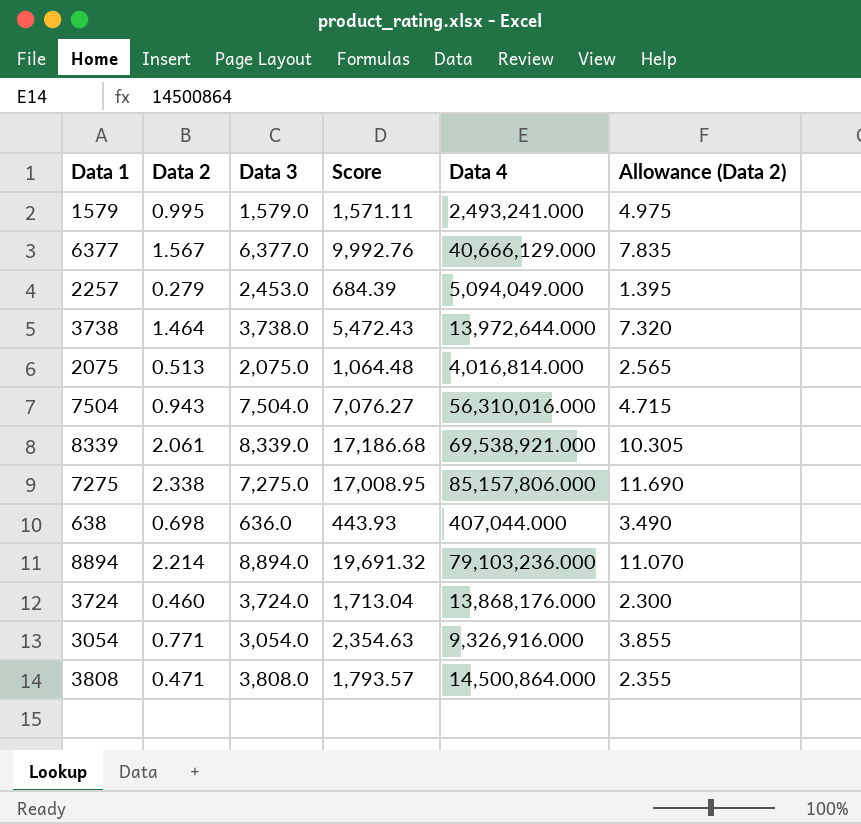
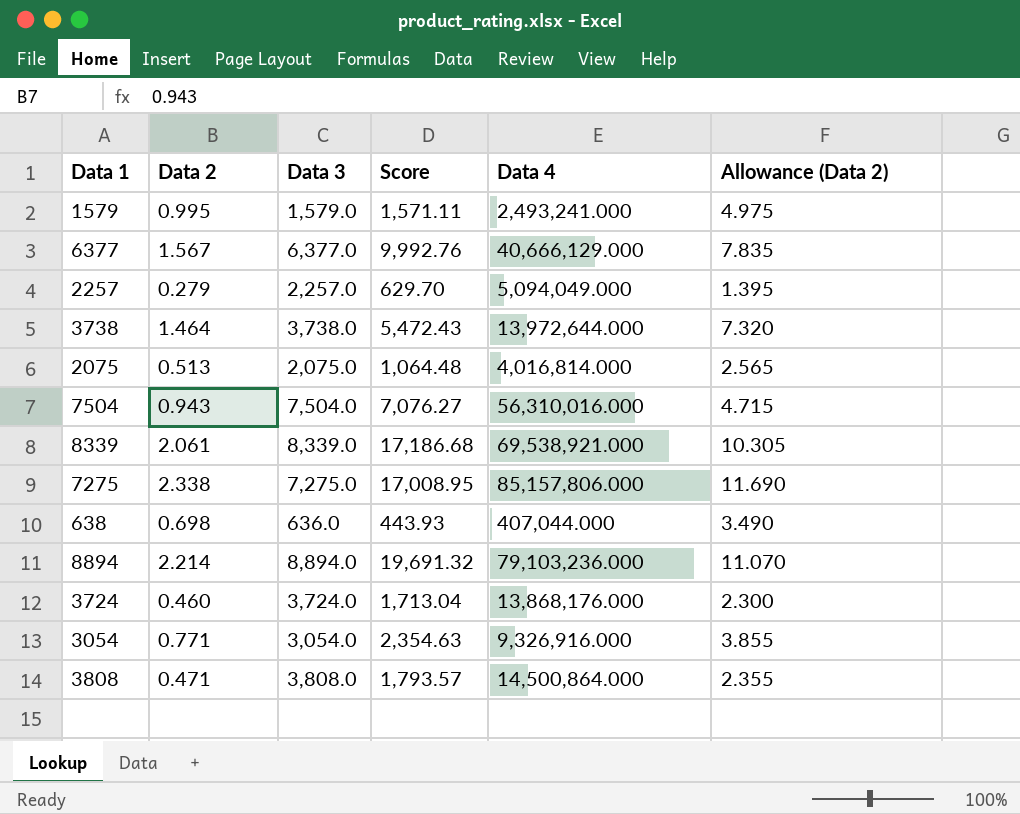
2257 | Data 3: 2,453.0 -> 2,257.0
2257 | Score: 684.39 -> 629.70

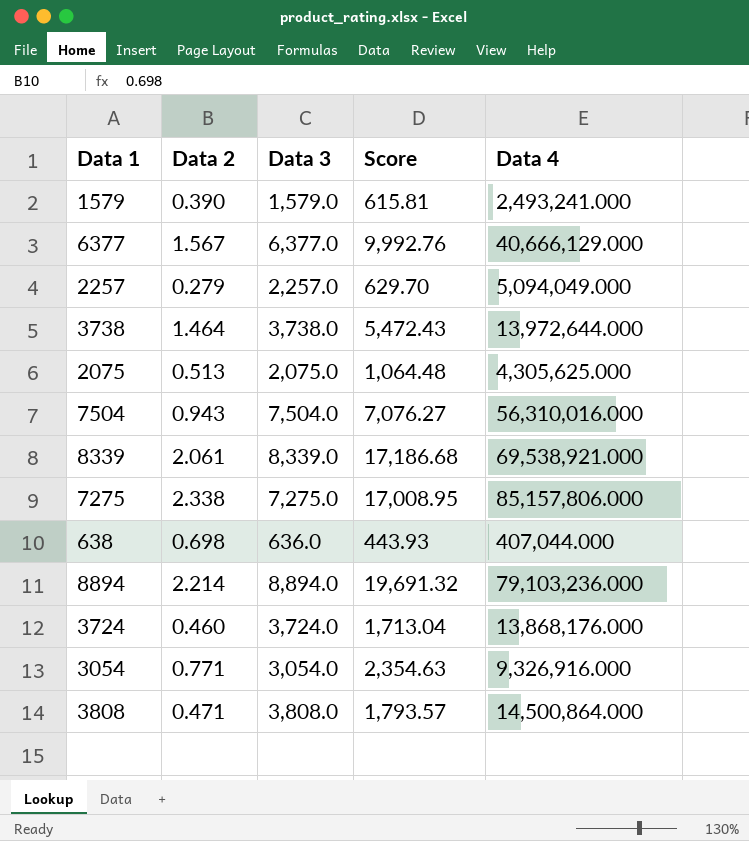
column Allowance (Data 2) | formula: [Data 2] * 5 -> none
1579 | Data 2: 0.995 -> 0.390
1579 | Score: 1,571.11 -> 615.81
2075 | Data 4: 4,016,814.000 -> 4,305,625.000

